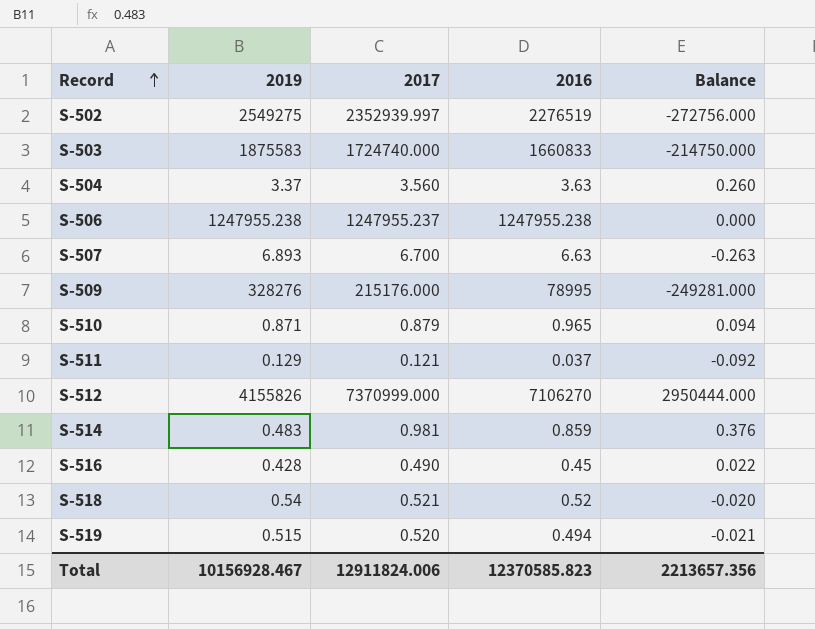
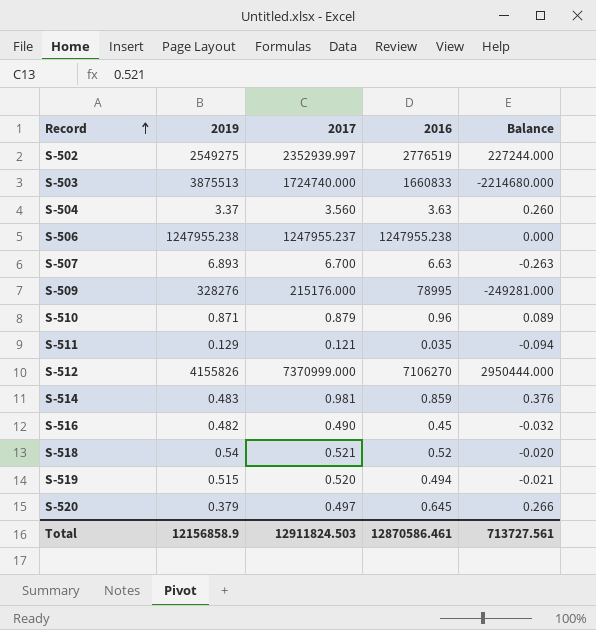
S-502 | 2016: 2276519 -> 2776519
S-502 | Balance: -272756.000 -> 227244.000
S-503 | 2019: 1875583 -> 3875513
S-503 | Balance: -214750.000 -> -2214680.000
S-510 | 2016: 0.965 -> 0.96
S-510 | Balance: 0.094 -> 0.089
S-511 | 2016: 0.037 -> 0.035
S-511 | Balance: -0.092 -> -0.094
S-516 | 2019: 0.428 -> 0.482
S-516 | Balance: 0.022 -> -0.032
row S-520: none -> 0.379 | 0.497 | 0.645 | 0.266
Total | 2019: 10156928.467 -> 12156858.9
Total | 2017: 12911824.006 -> 12911824.503
Total | 2016: 12370585.823 -> 12870586.461
Total | Balance: 2213657.356 -> 713727.561

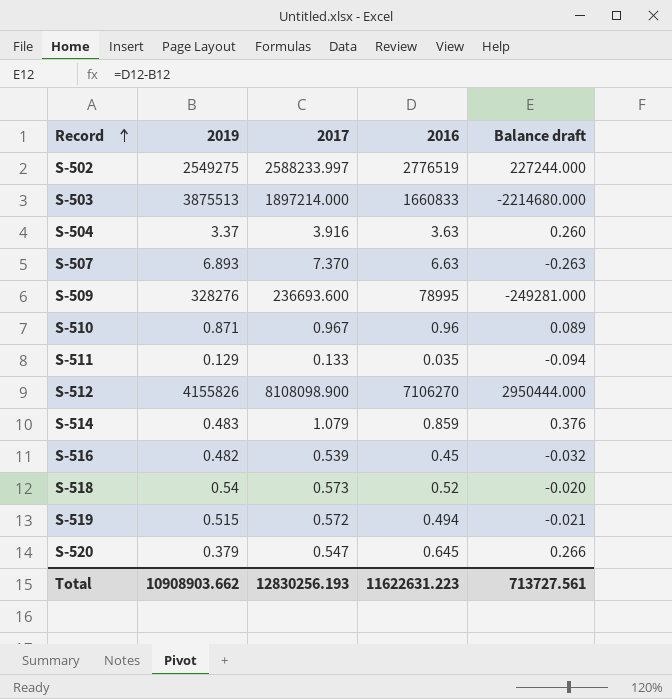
column name: Balance -> Balance draft
row S-506: 1247955.238 | 1247955.237 | 1247955.238 | 0.000 -> none
S-502 | 2017: 2352939.997 -> 2588233.997
S-503 | 2017: 1724740.000 -> 1897214.000
S-504 | 2017: 3.560 -> 3.916
S-507 | 2017: 6.700 -> 7.370
S-509 | 2017: 215176.000 -> 236693.600
S-510 | 2017: 0.879 -> 0.967
S-511 | 2017: 0.121 -> 0.133
S-512 | 2017: 7370999.000 -> 8108098.900
S-514 | 2017: 0.981 -> 1.079
S-516 | 2017: 0.490 -> 0.539
S-518 | 2017: 0.521 -> 0.573
S-519 | 2017: 0.520 -> 0.572
S-520 | 2017: 0.497 -> 0.547
Total | 2019: 12156858.9 -> 10908903.662
Total | 2017: 12911824.503 -> 12830256.193
Total | 2016: 12870586.461 -> 11622631.223

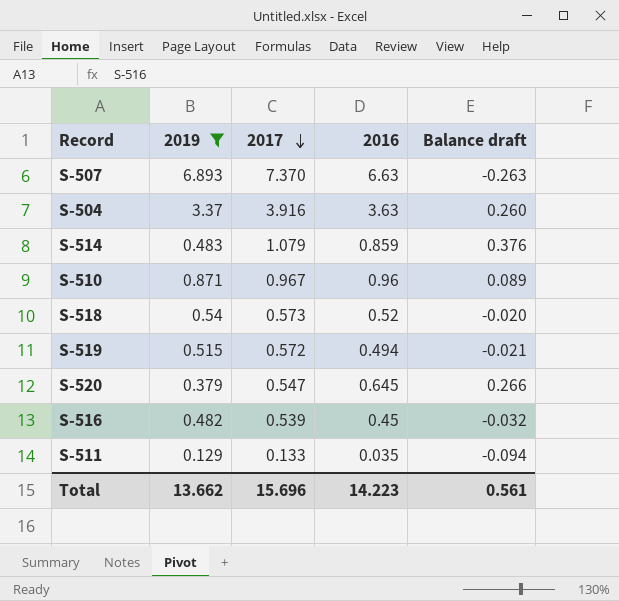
filter: none -> 2019 <= 6.893
row order: Record ascending -> 2017 descending
Total | 2019: 10908903.662 -> 13.662
Total | 2017: 12830256.193 -> 15.696
Total | 2016: 11622631.223 -> 14.223
Total | Balance draft: 713727.561 -> 0.561

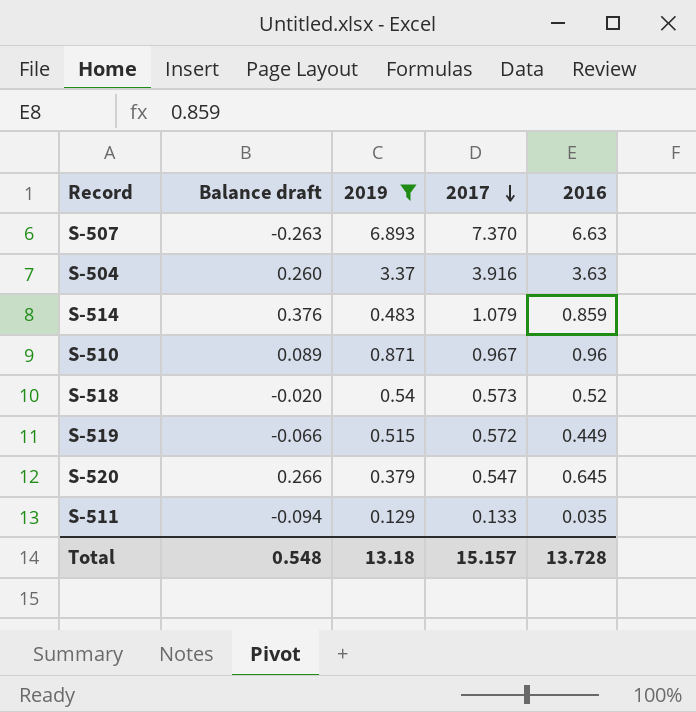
column Balance draft | position: 5 -> 2
row S-516: 0.482 | 0.539 | 0.45 | -0.032 -> none
S-519 | Balance draft: -0.021 -> -0.066
S-519 | 2016: 0.494 -> 0.449
Total | Balance draft: 0.561 -> 0.548
Total | 2019: 13.662 -> 13.18
Total | 2017: 15.696 -> 15.157
Total | 2016: 14.223 -> 13.728

